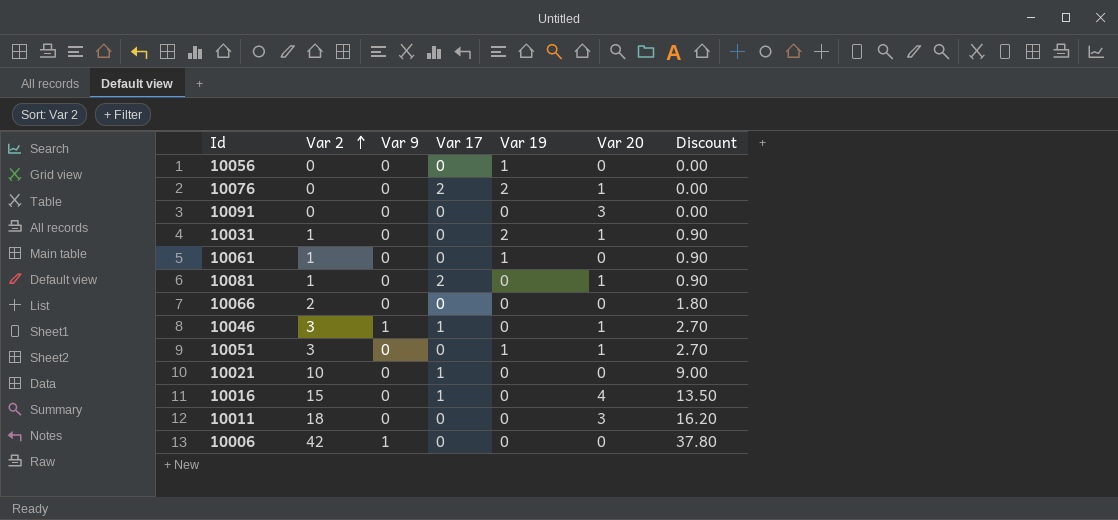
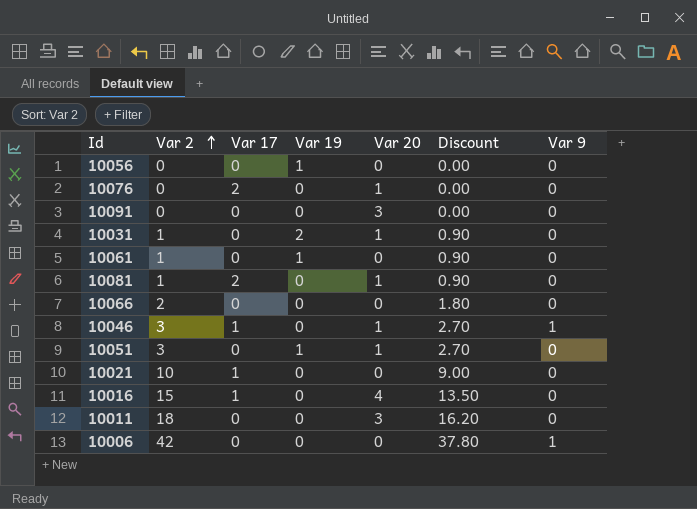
column Var 9 | position: 3 -> 7
10076 | Var 19: 2 -> 0

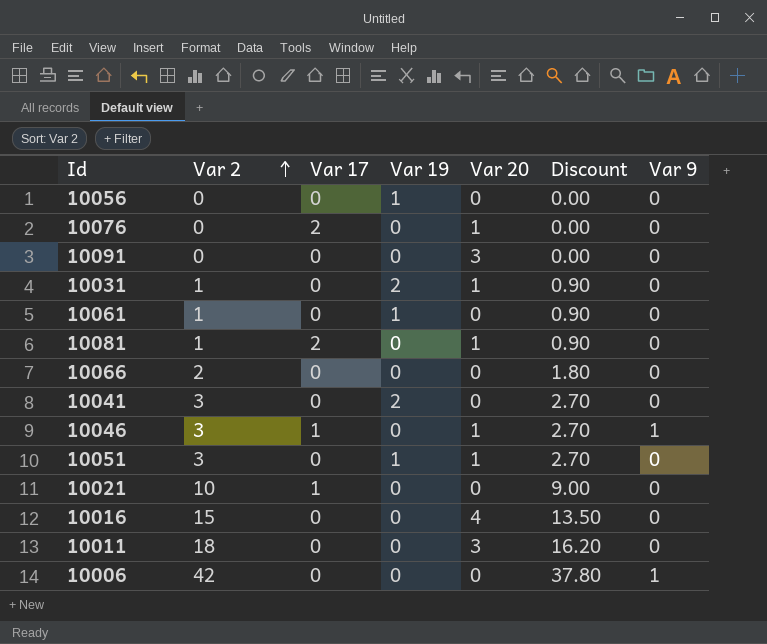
row 10041: none -> 3 | 0 | 2 | 0 | 2.70 | 0
10016 | Var 17: 1 -> 0

